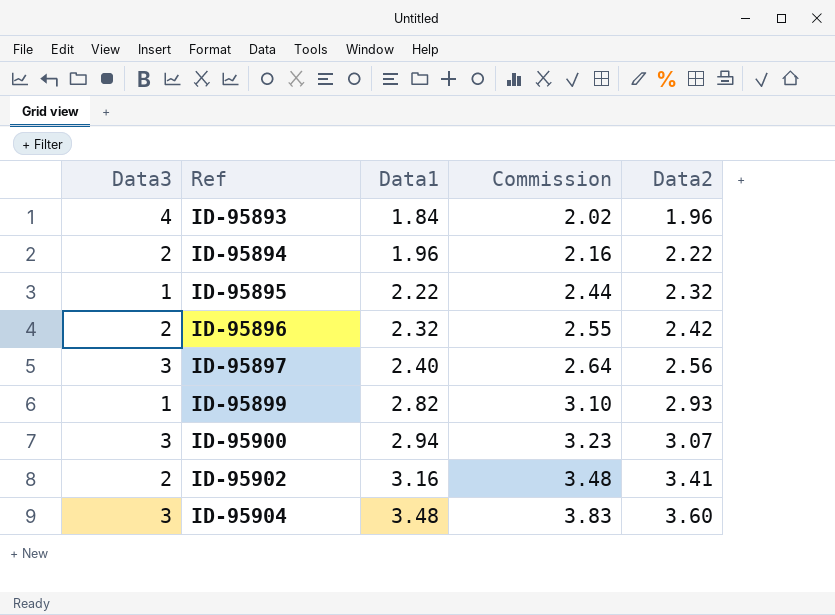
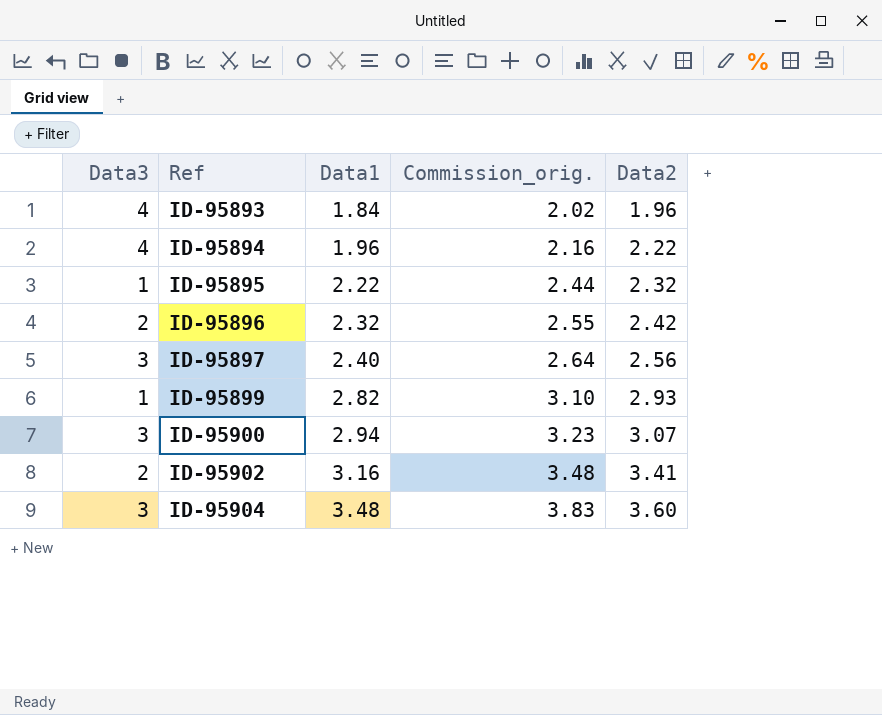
column name: Commission -> Commission_orig.
ID-95894 | Data3: 2 -> 4

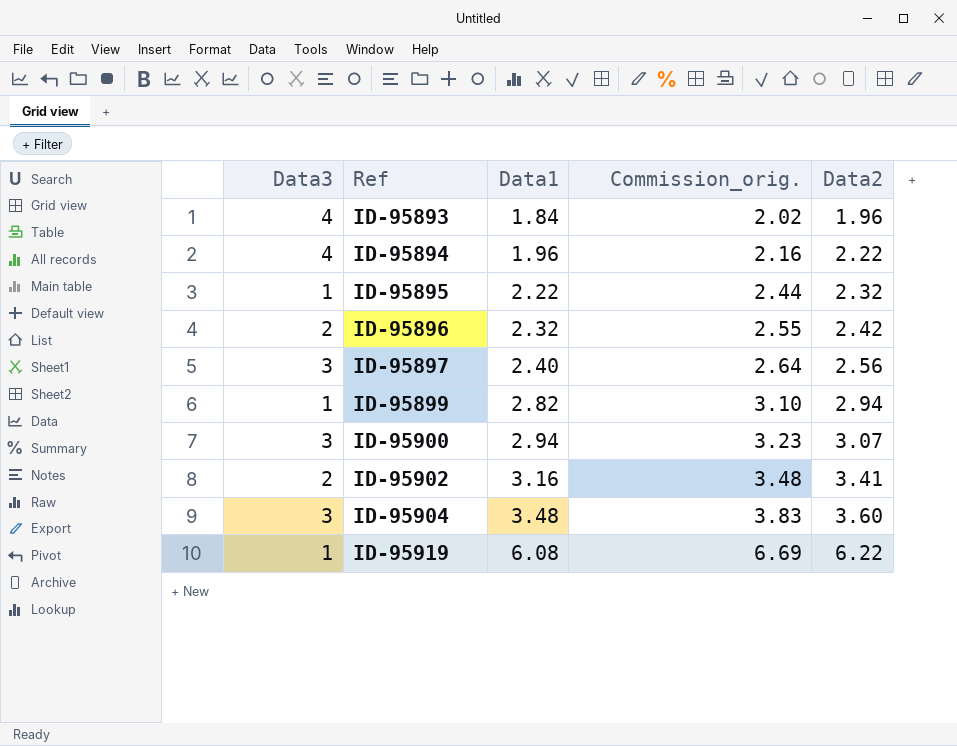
ID-95899 | Data2: 2.93 -> 2.94
row ID-95919: none -> 1 | 6.08 | 6.69 | 6.22

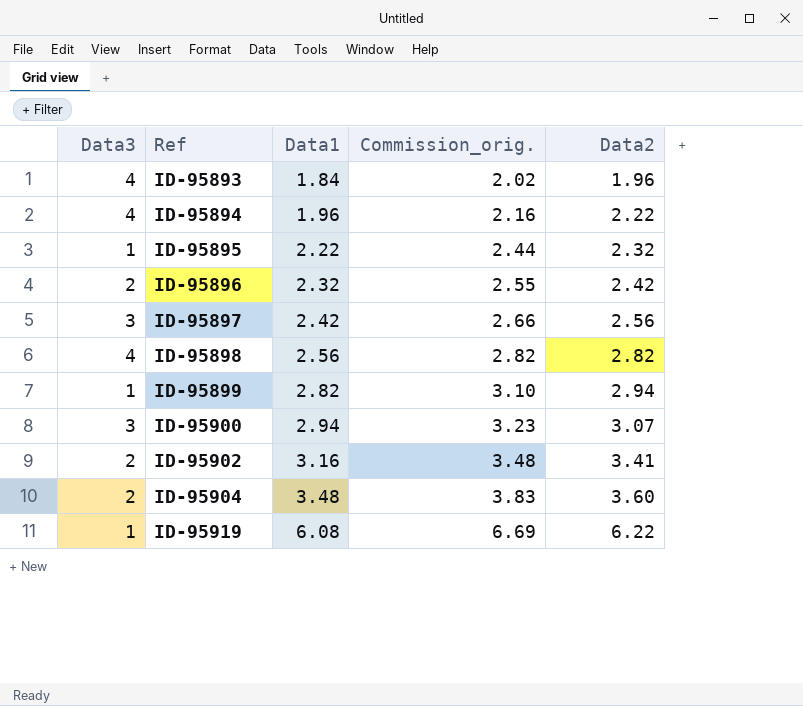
ID-95897 | Data1: 2.40 -> 2.42
ID-95897 | Commission_orig.: 2.64 -> 2.66
row ID-95898: none -> 4 | 2.56 | 2.82 | 2.82
ID-95904 | Data3: 3 -> 2

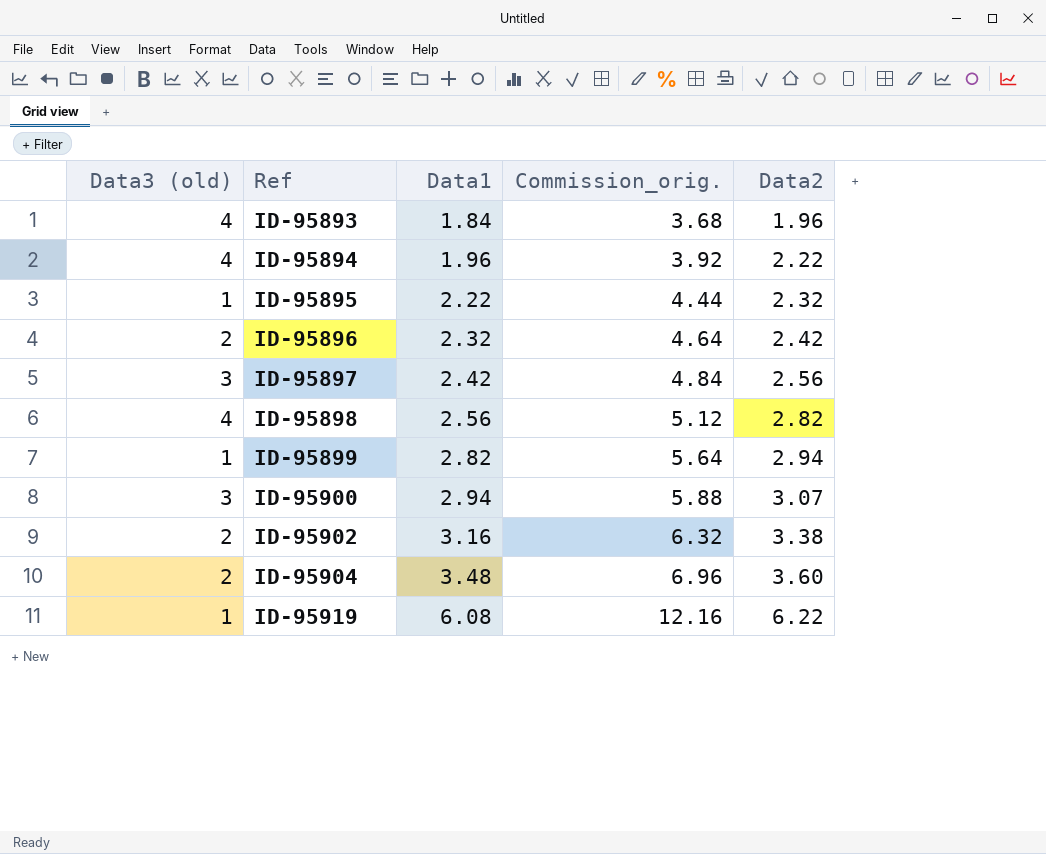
column name: Data3 -> Data3 (old)
column Commission_orig. | formula: [Data1] * 1.1 -> [Data1] * 2
ID-95902 | Data2: 3.41 -> 3.38

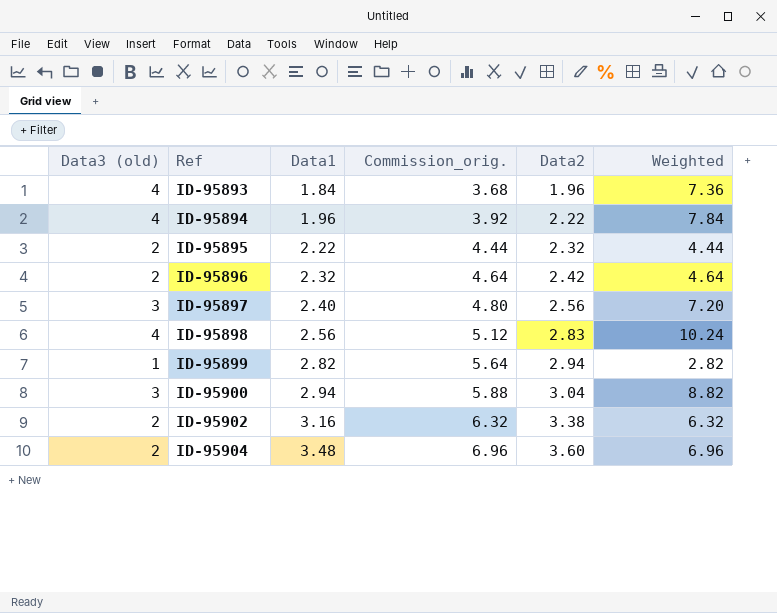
column Weighted | formula: none -> [Data3 (old)] * [Data1]
row ID-95919: 1 | 6.08 | 12.16 | 6.22 -> none
ID-95895 | Data3 (old): 1 -> 2
ID-95897 | Data1: 2.42 -> 2.40
ID-95897 | Commission_orig.: 4.84 -> 4.80
ID-95898 | Data2: 2.82 -> 2.83
ID-95900 | Data2: 3.07 -> 3.04

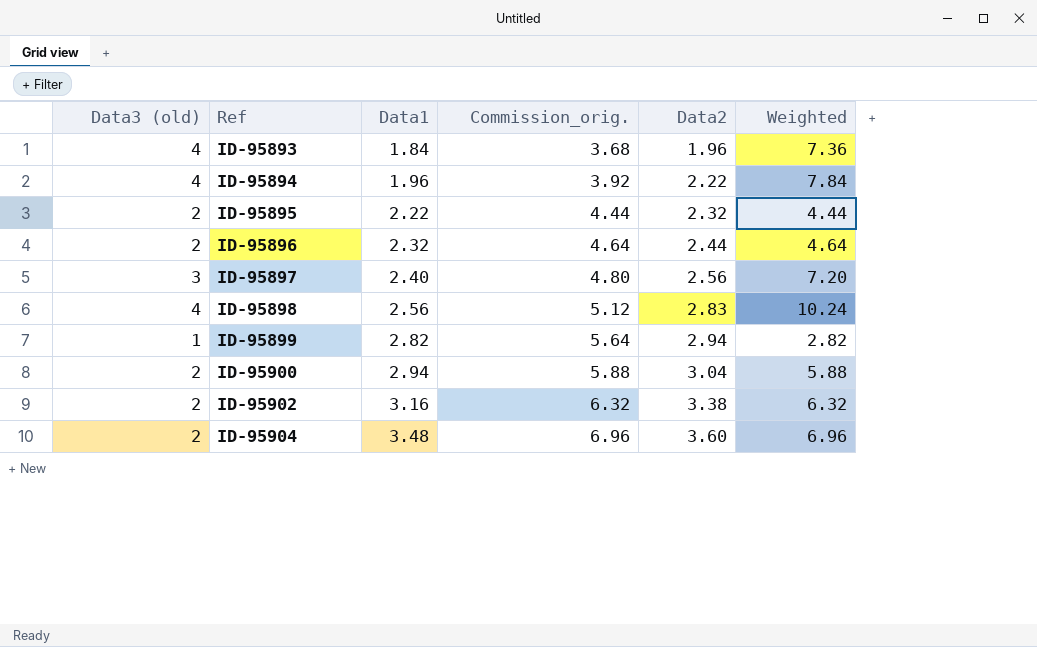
ID-95896 | Data2: 2.42 -> 2.44
ID-95900 | Data3 (old): 3 -> 2
ID-95900 | Weighted: 8.82 -> 5.88

